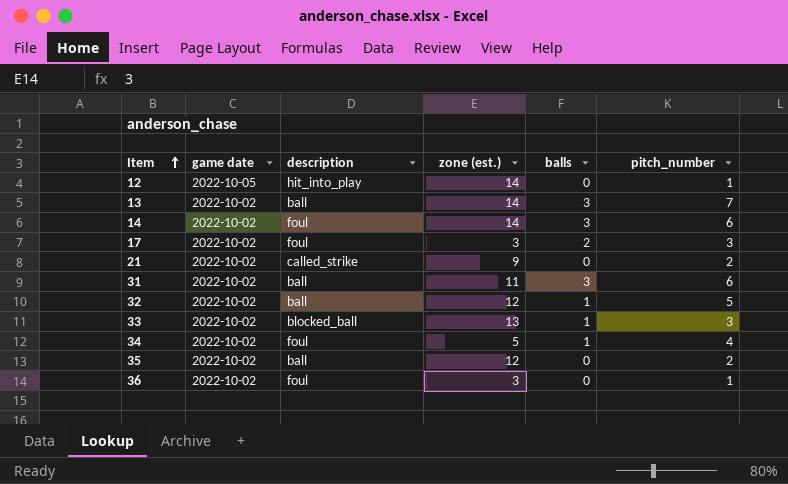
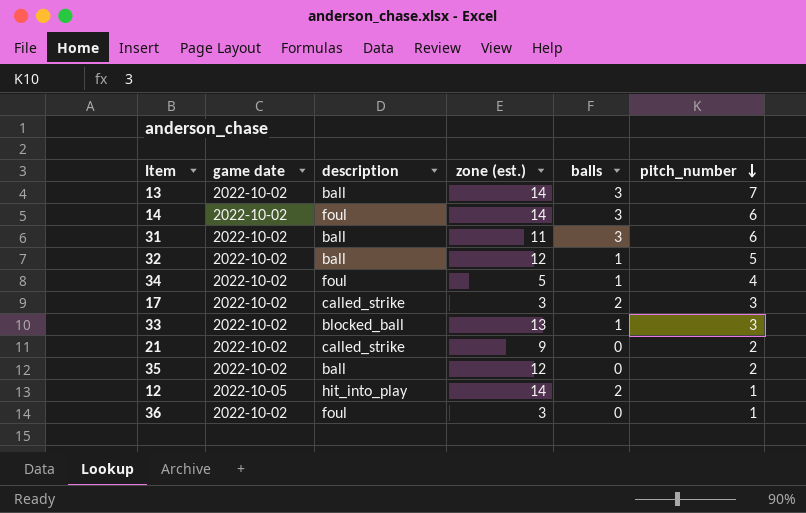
row order: Item ascending -> pitch_number descending
17 | description: foul -> called_strike
12 | balls: 0 -> 2

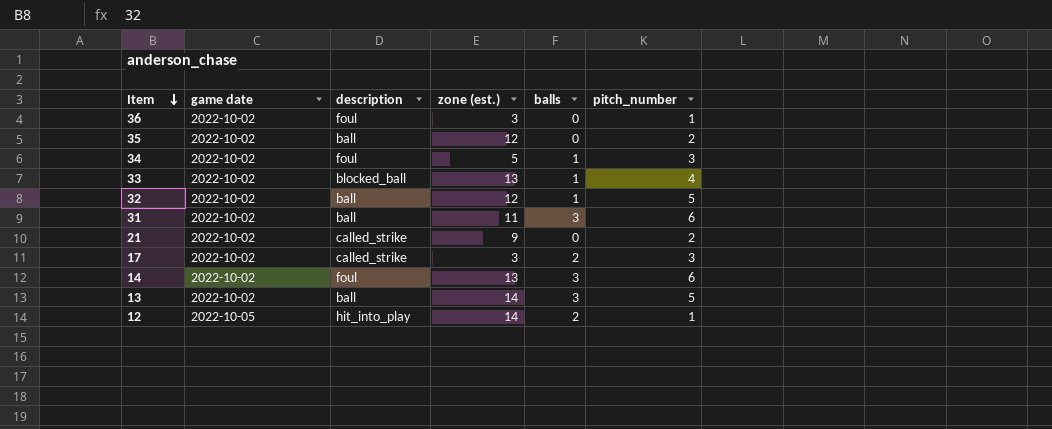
row order: pitch_number descending -> Item descending
34 | pitch_number: 4 -> 3
33 | pitch_number: 3 -> 4
14 | zone (est.): 14 -> 13
13 | pitch_number: 7 -> 5

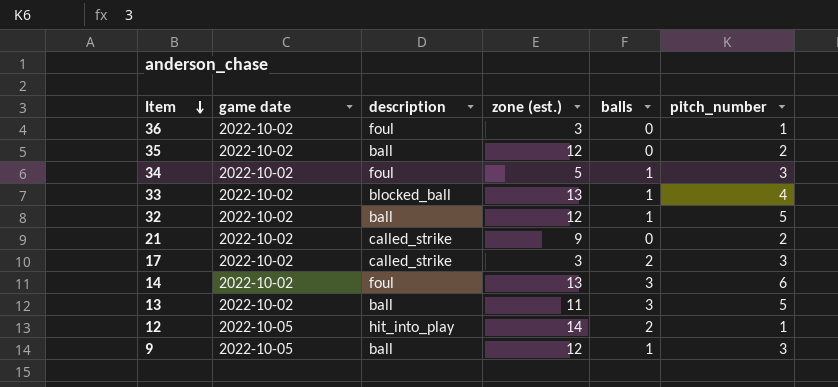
row 31: 2022-10-02 | ball | 11 | 3 | 6 -> none
13 | zone (est.): 14 -> 11
row 9: none -> 2022-10-05 | ball | 12 | 1 | 3

